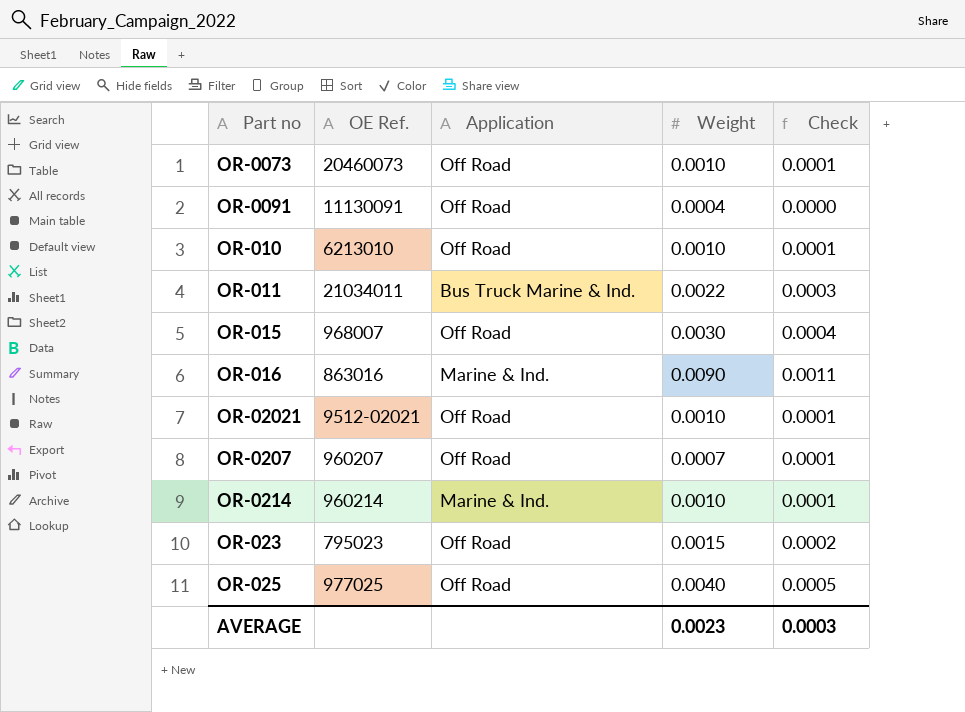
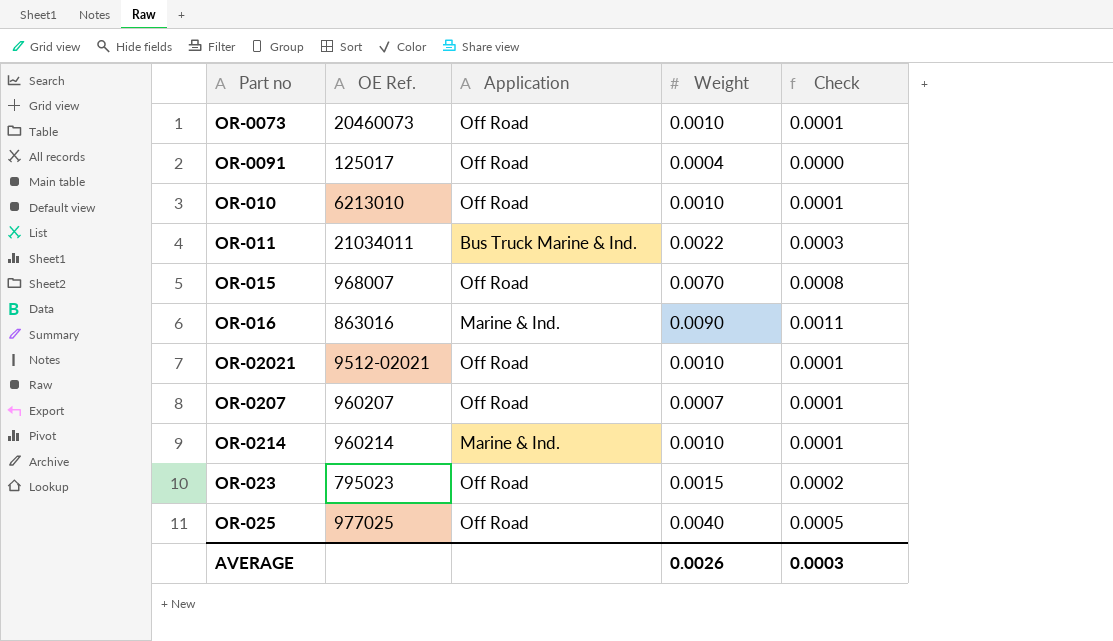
OR-0091 | OE Ref.: 11130091 -> 125017
OR-015 | Weight: 0.0030 -> 0.0070
OR-015 | Check: 0.0004 -> 0.0008
AVERAGE | Weight: 0.0023 -> 0.0026

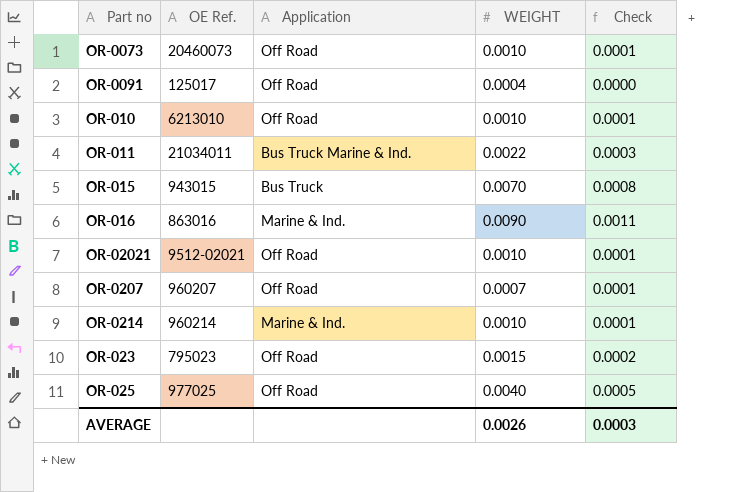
column name: Weight -> WEIGHT
OR-015 | OE Ref.: 968007 -> 943015
OR-015 | Application: Off Road -> Bus Truck

